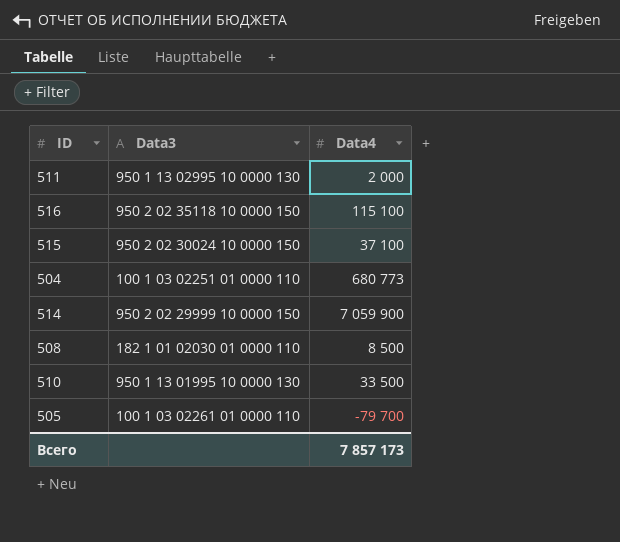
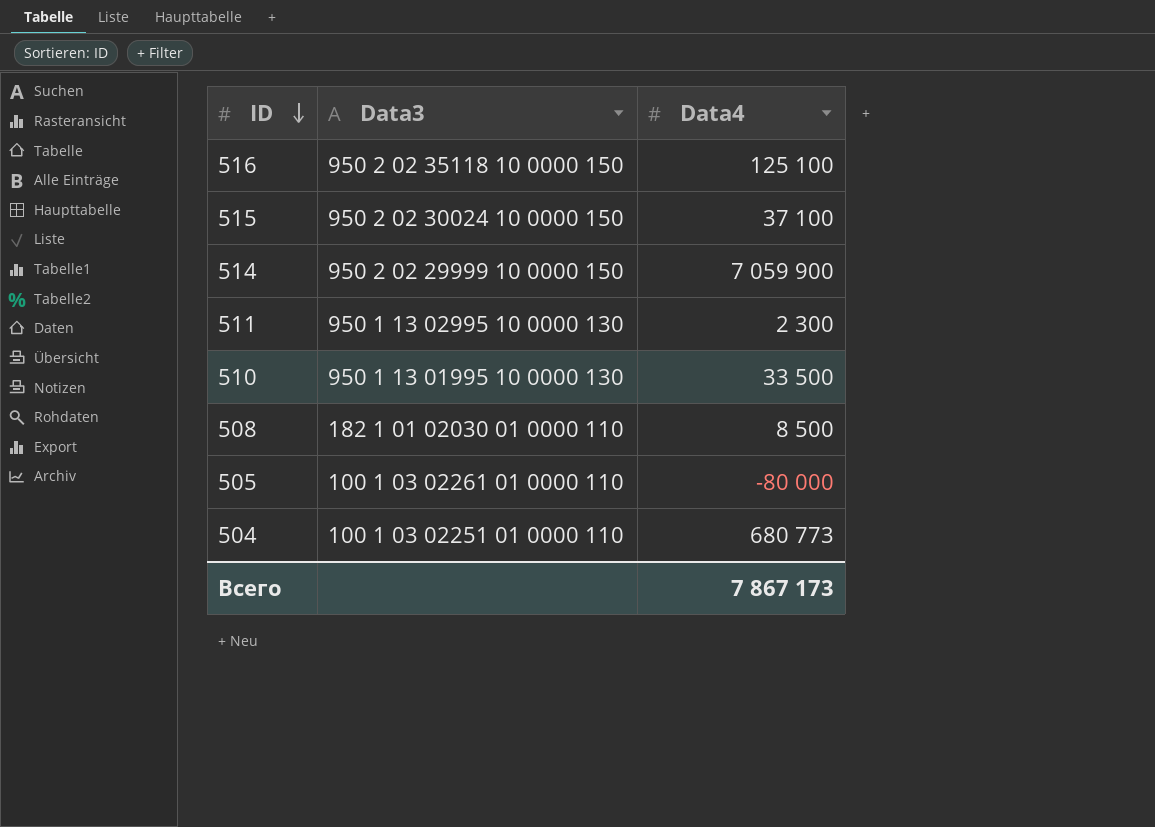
row order: none -> ID descending
516 | Data4: 115 100 -> 125 100
511 | Data4: 2 000 -> 2 300
505 | Data4: -79 700 -> -80 000
Всего | Data4: 7 857 173 -> 7 867 173

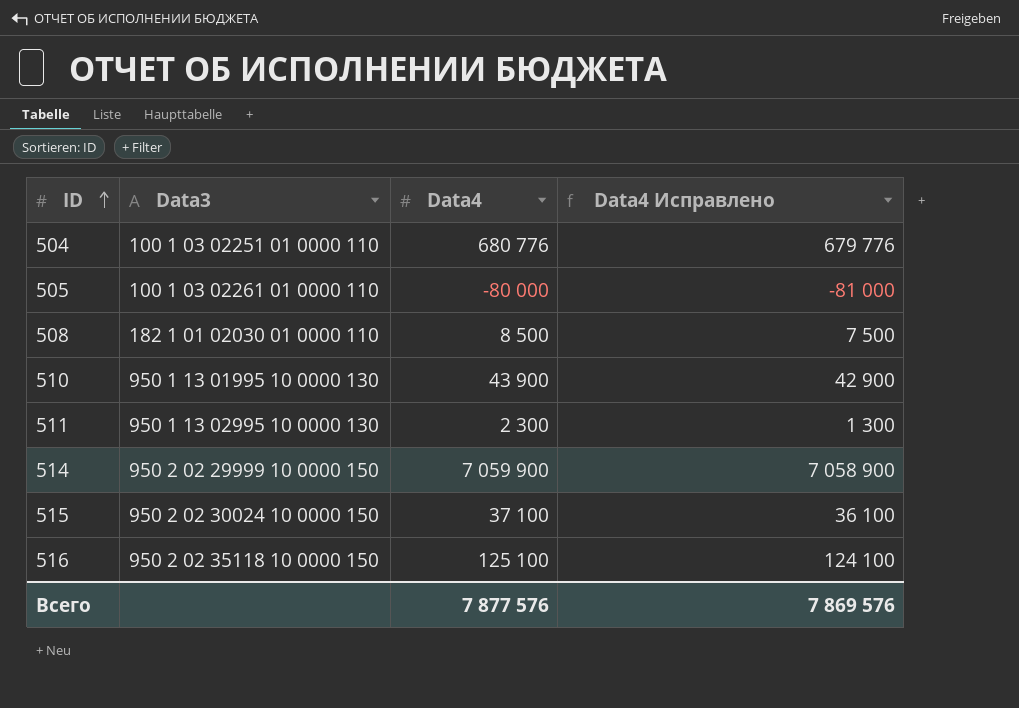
row order: ID descending -> ID ascending
column Data4 Исправлено | formula: none -> [Data4] - 1000
504 | Data4: 680 773 -> 680 776
510 | Data4: 33 500 -> 43 900
Всего | Data4: 7 867 173 -> 7 877 576

